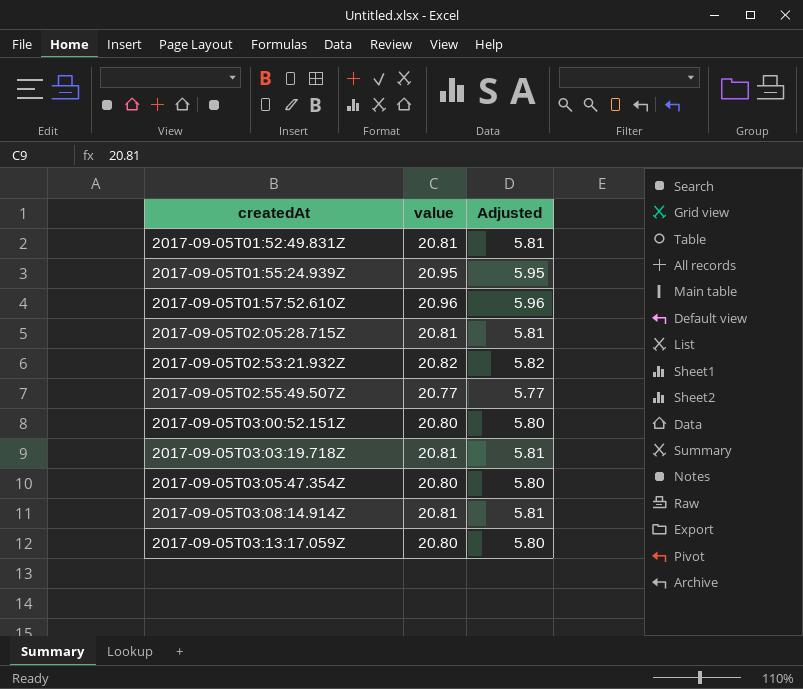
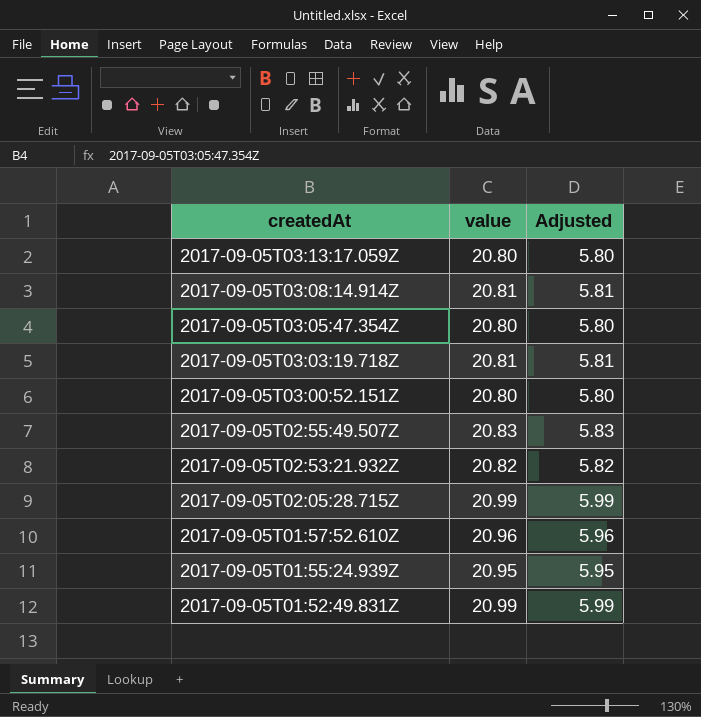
row order: createdAt ascending -> createdAt descending
2017-09-05T02:55:49.507Z | value: 20.77 -> 20.83
2017-09-05T02:55:49.507Z | Adjusted: 5.77 -> 5.83
2017-09-05T02:05:28.715Z | value: 20.81 -> 20.99
2017-09-05T02:05:28.715Z | Adjusted: 5.81 -> 5.99
2017-09-05T01:52:49.831Z | value: 20.81 -> 20.99
2017-09-05T01:52:49.831Z | Adjusted: 5.81 -> 5.99

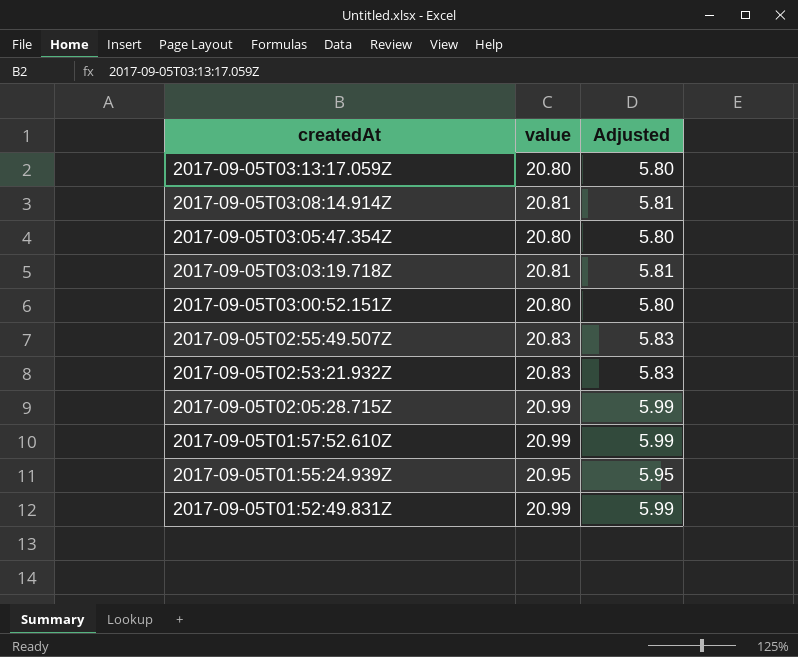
2017-09-05T02:53:21.932Z | value: 20.82 -> 20.83
2017-09-05T02:53:21.932Z | Adjusted: 5.82 -> 5.83
2017-09-05T01:57:52.610Z | value: 20.96 -> 20.99
2017-09-05T01:57:52.610Z | Adjusted: 5.96 -> 5.99

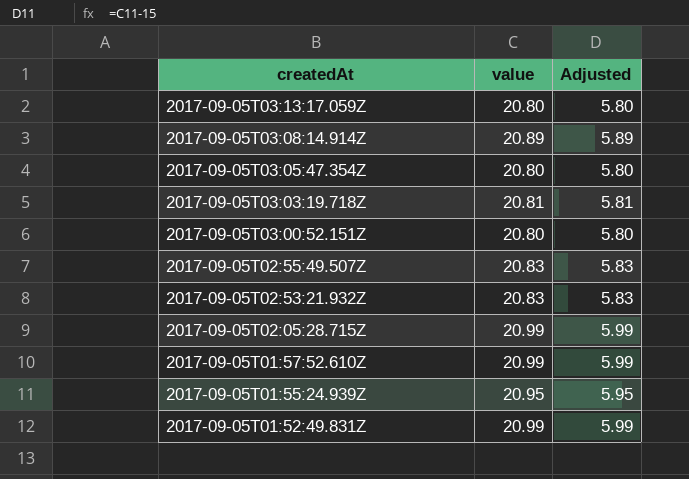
2017-09-05T03:08:14.914Z | value: 20.81 -> 20.89
2017-09-05T03:08:14.914Z | Adjusted: 5.81 -> 5.89

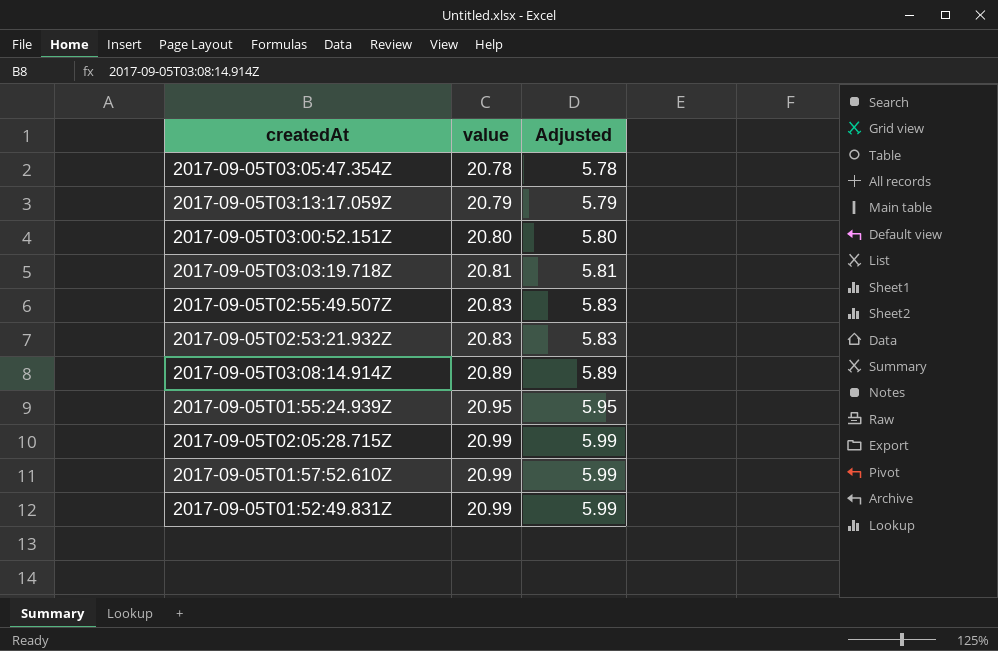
row order: createdAt descending -> value ascending
2017-09-05T03:05:47.354Z | value: 20.80 -> 20.78
2017-09-05T03:05:47.354Z | Adjusted: 5.80 -> 5.78
2017-09-05T03:13:17.059Z | value: 20.80 -> 20.79
2017-09-05T03:13:17.059Z | Adjusted: 5.80 -> 5.79

